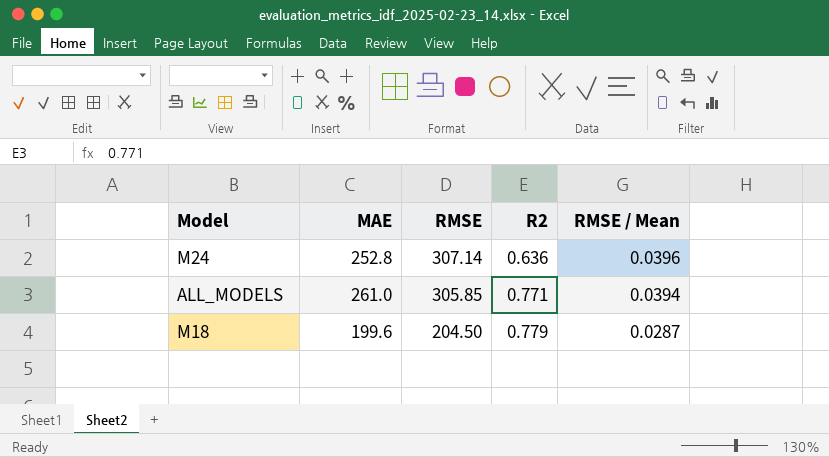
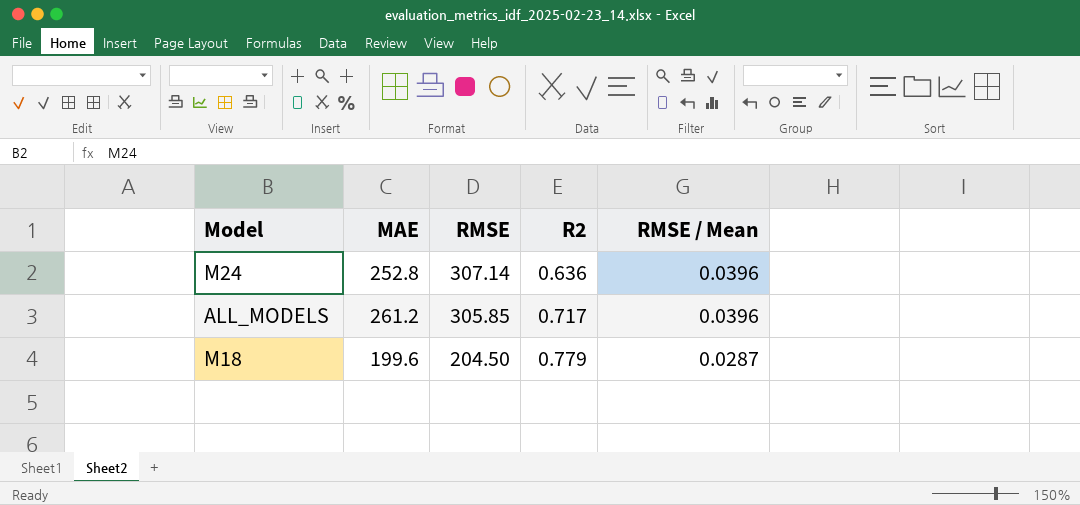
ALL_MODELS | MAE: 261.0 -> 261.2
ALL_MODELS | R2: 0.771 -> 0.717
ALL_MODELS | RMSE / Mean: 0.0394 -> 0.0396

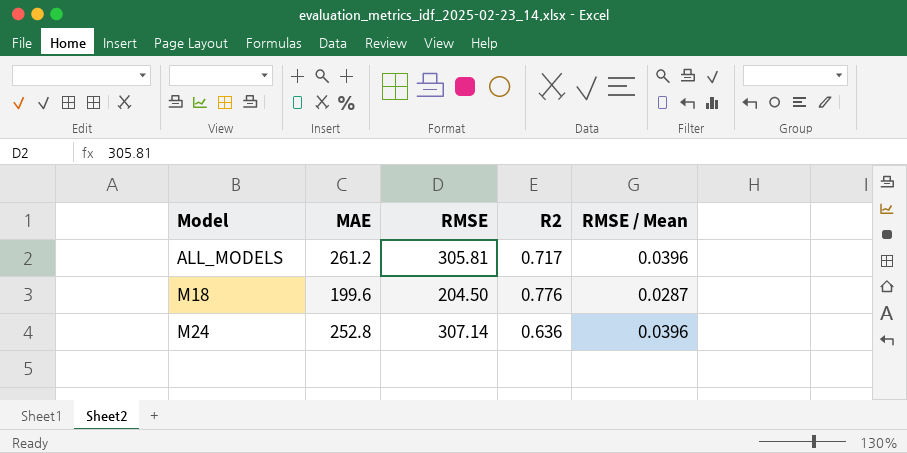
row order: RMSE descending -> Model ascending
ALL_MODELS | RMSE: 305.85 -> 305.81
M18 | R2: 0.779 -> 0.776

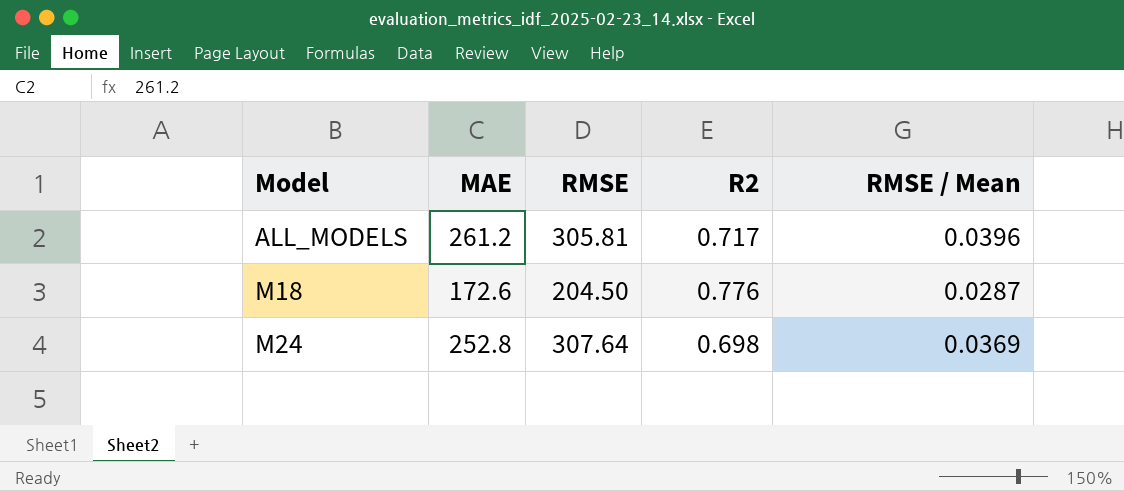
M18 | MAE: 199.6 -> 172.6
M24 | RMSE: 307.14 -> 307.64
M24 | R2: 0.636 -> 0.698
M24 | RMSE / Mean: 0.0396 -> 0.0369

